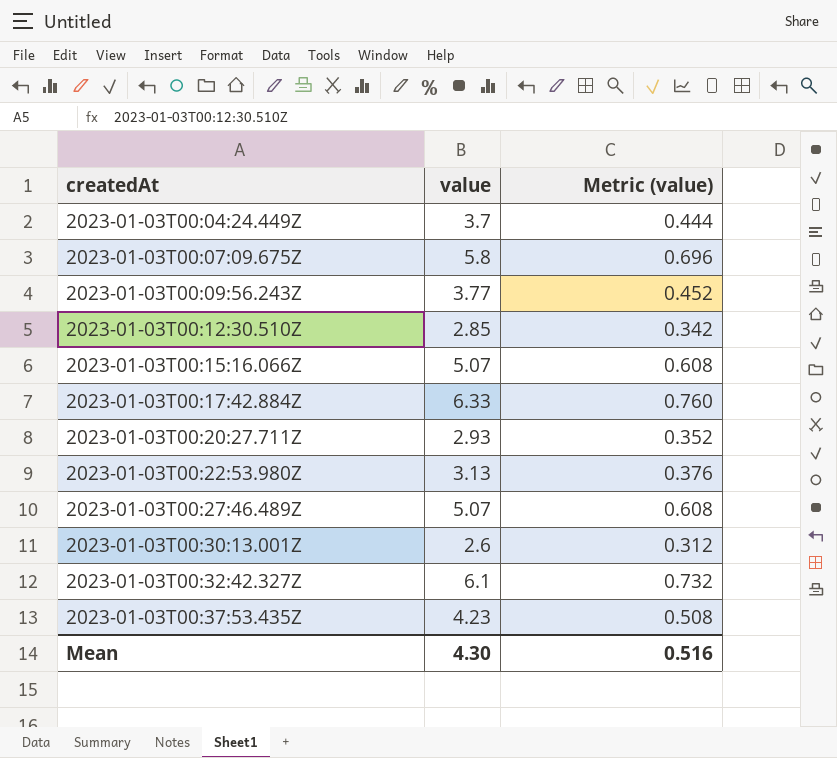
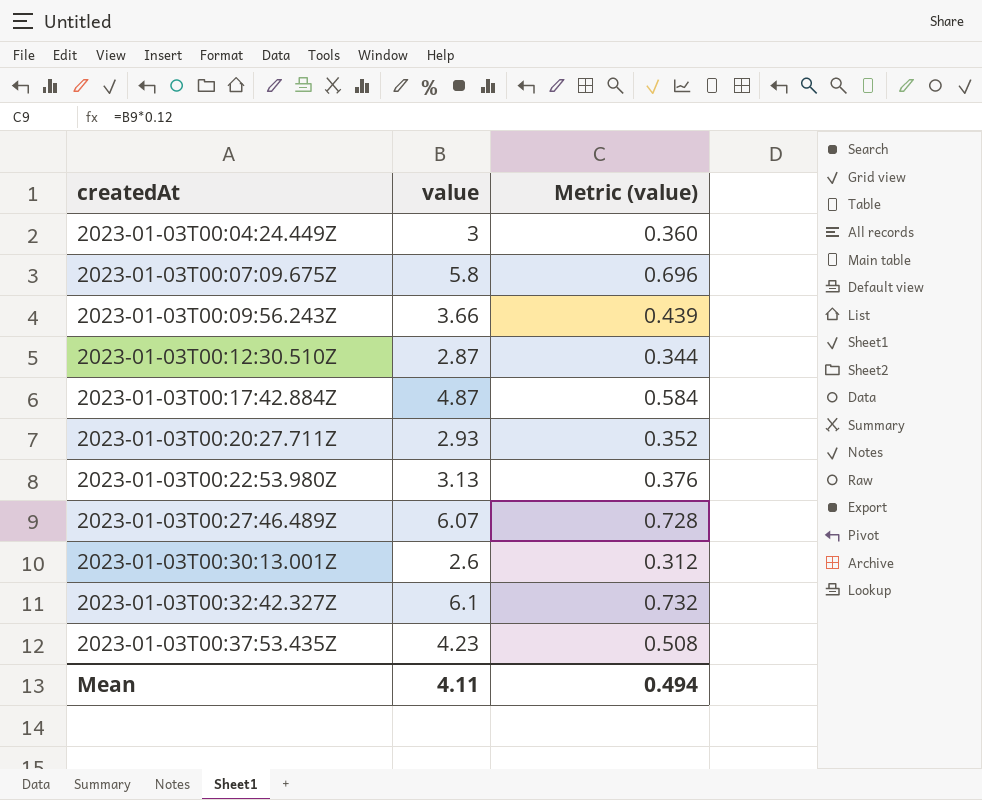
row 2023-01-03T00:15:16.066Z: 5.07 | 0.608 -> none
2023-01-03T00:04:24.449Z | value: 3.7 -> 3
2023-01-03T00:04:24.449Z | Metric (value): 0.444 -> 0.360
2023-01-03T00:09:56.243Z | value: 3.77 -> 3.66
2023-01-03T00:09:56.243Z | Metric (value): 0.452 -> 0.439
2023-01-03T00:12:30.510Z | value: 2.85 -> 2.87
2023-01-03T00:12:30.510Z | Metric (value): 0.342 -> 0.344
2023-01-03T00:17:42.884Z | value: 6.33 -> 4.87
2023-01-03T00:17:42.884Z | Metric (value): 0.760 -> 0.584
2023-01-03T00:27:46.489Z | value: 5.07 -> 6.07
2023-01-03T00:27:46.489Z | Metric (value): 0.608 -> 0.728
Mean | value: 4.30 -> 4.11
Mean | Metric (value): 0.516 -> 0.494

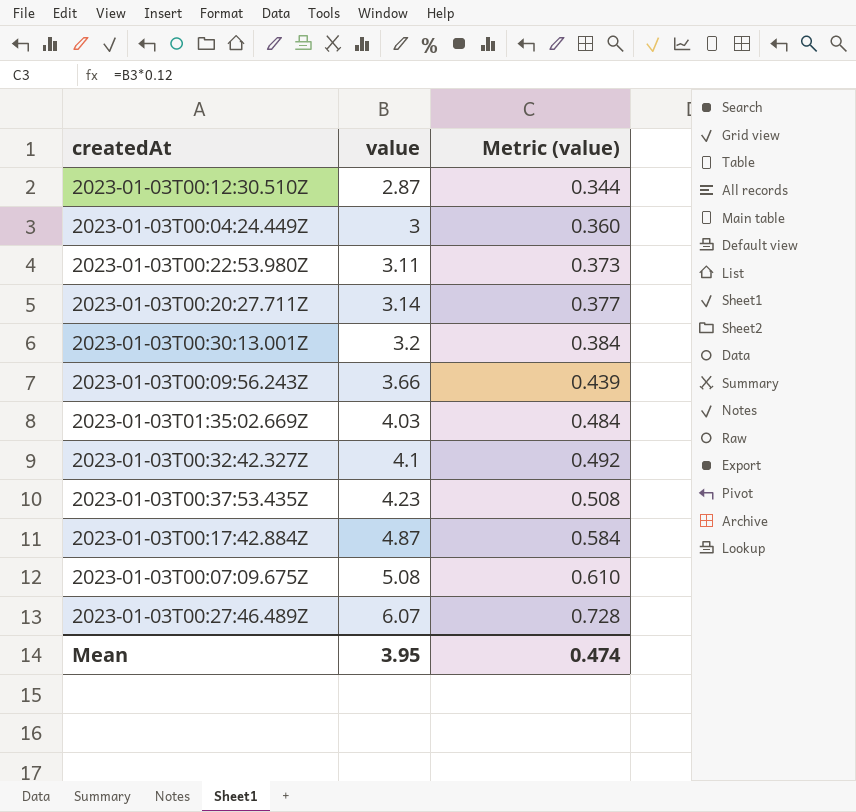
row order: createdAt ascending -> value ascending
2023-01-03T00:22:53.980Z | value: 3.13 -> 3.11
2023-01-03T00:22:53.980Z | Metric (value): 0.376 -> 0.373
2023-01-03T00:20:27.711Z | value: 2.93 -> 3.14
2023-01-03T00:20:27.711Z | Metric (value): 0.352 -> 0.377
2023-01-03T00:30:13.001Z | value: 2.6 -> 3.2
2023-01-03T00:30:13.001Z | Metric (value): 0.312 -> 0.384
row 2023-01-03T01:35:02.669Z: none -> 4.03 | 0.484
2023-01-03T00:32:42.327Z | value: 6.1 -> 4.1
2023-01-03T00:32:42.327Z | Metric (value): 0.732 -> 0.492
2023-01-03T00:07:09.675Z | value: 5.8 -> 5.08
2023-01-03T00:07:09.675Z | Metric (value): 0.696 -> 0.610
Mean | value: 4.11 -> 3.95
Mean | Metric (value): 0.494 -> 0.474

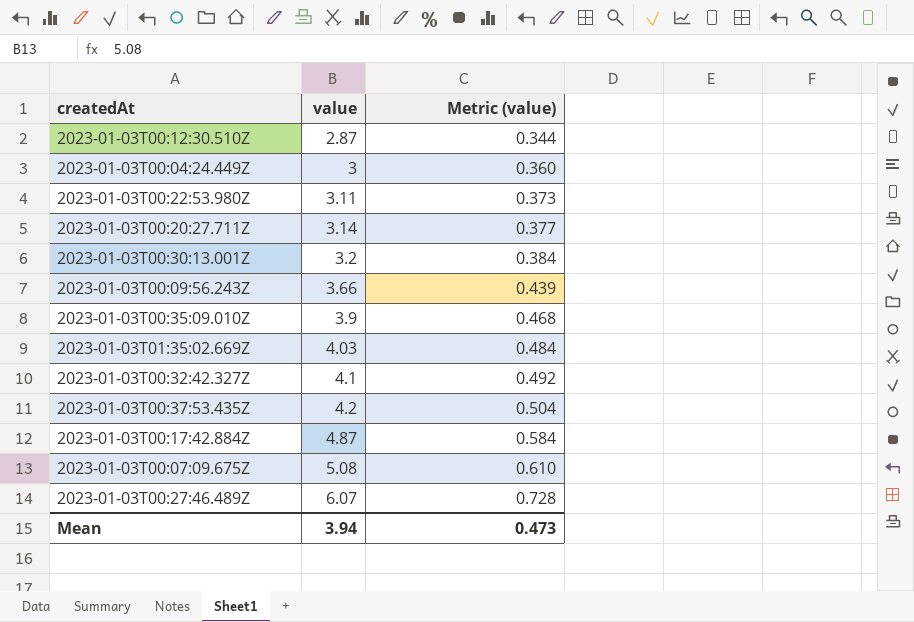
row 2023-01-03T00:35:09.010Z: none -> 3.9 | 0.468
2023-01-03T00:37:53.435Z | value: 4.23 -> 4.2
2023-01-03T00:37:53.435Z | Metric (value): 0.508 -> 0.504
Mean | value: 3.95 -> 3.94
Mean | Metric (value): 0.474 -> 0.473

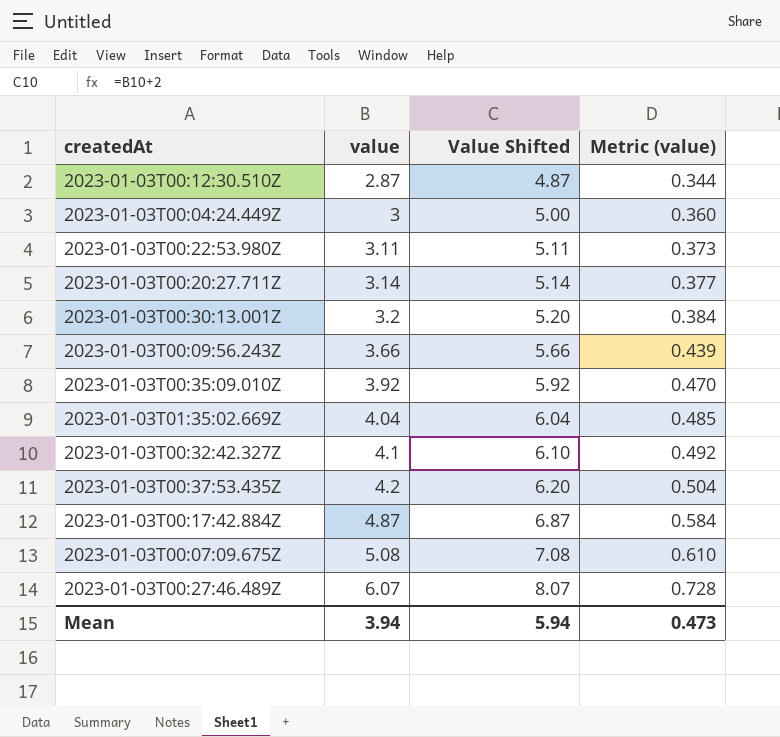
column Value Shifted | formula: none -> [value] + 2
2023-01-03T00:35:09.010Z | value: 3.9 -> 3.92
2023-01-03T00:35:09.010Z | Metric (value): 0.468 -> 0.470
2023-01-03T01:35:02.669Z | value: 4.03 -> 4.04
2023-01-03T01:35:02.669Z | Metric (value): 0.484 -> 0.485

